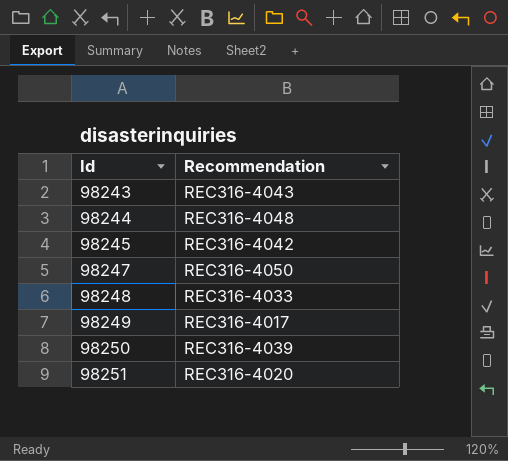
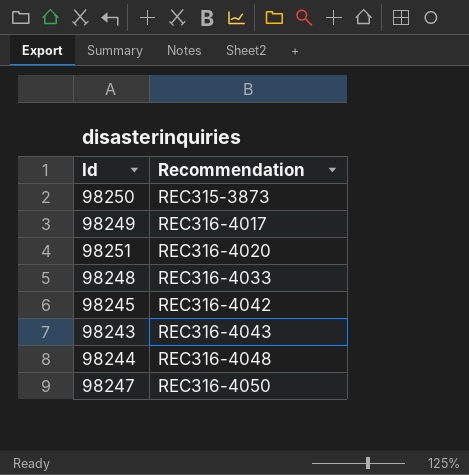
row order: Id ascending -> Recommendation ascending
98250 | Recommendation: REC316-4039 -> REC315-3873

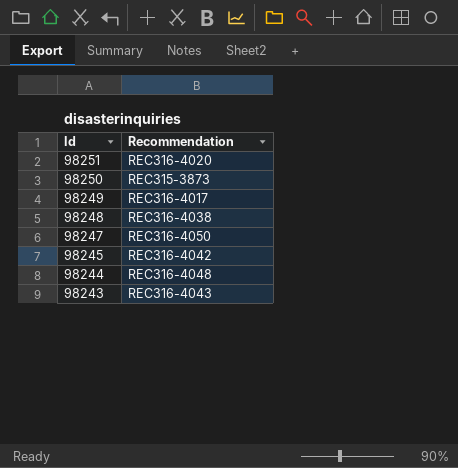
row order: Recommendation ascending -> Id descending
98248 | Recommendation: REC316-4033 -> REC316-4038

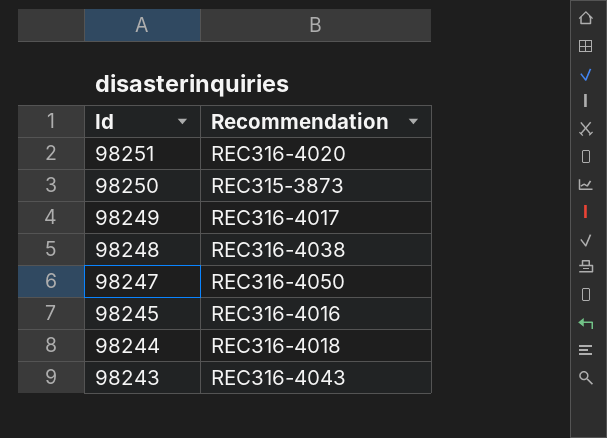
98245 | Recommendation: REC316-4042 -> REC316-4016
98244 | Recommendation: REC316-4048 -> REC316-4018

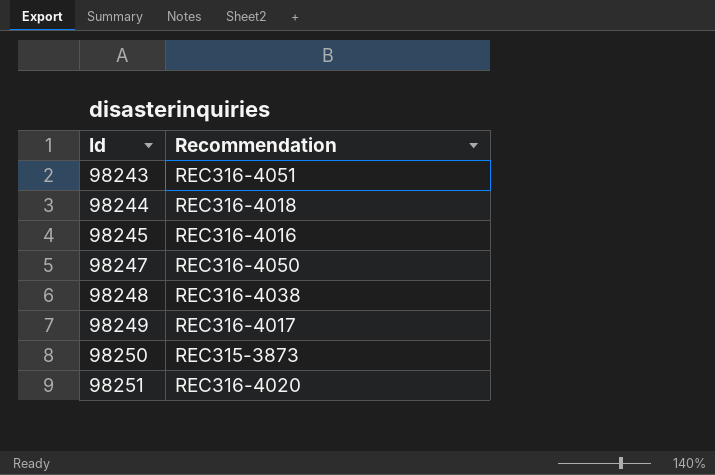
row order: Id descending -> Id ascending
98243 | Recommendation: REC316-4043 -> REC316-4051

